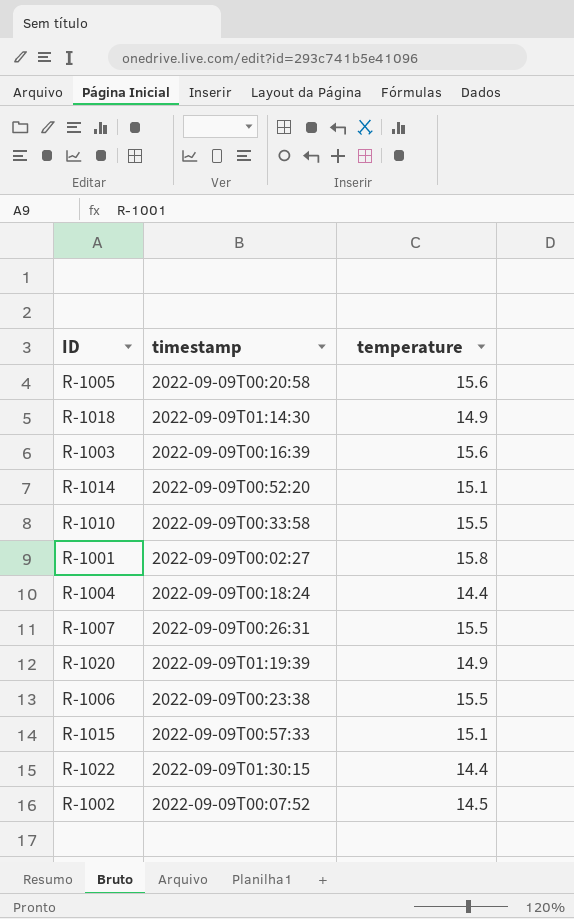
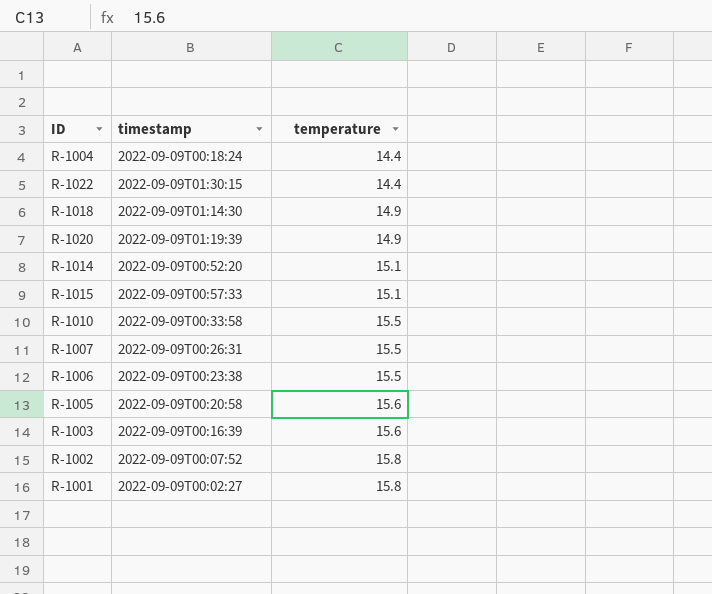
row order: none -> temperature ascending
R-1002 | temperature: 14.5 -> 15.8

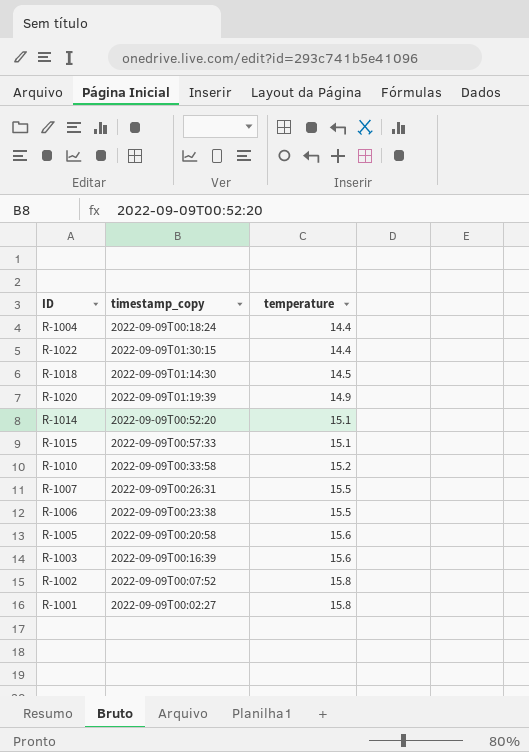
column name: timestamp -> timestamp_copy
R-1018 | temperature: 14.9 -> 14.5
R-1010 | temperature: 15.5 -> 15.2

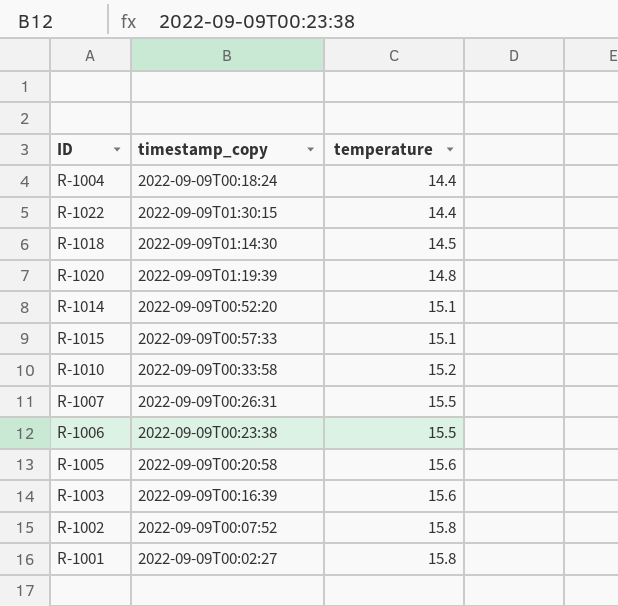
R-1020 | temperature: 14.9 -> 14.8

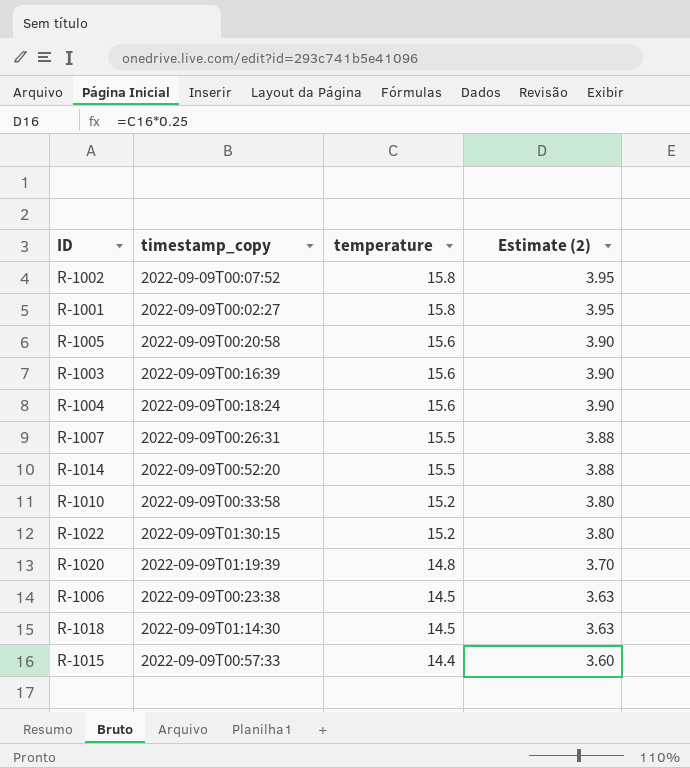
row order: temperature ascending -> temperature descending
column Estimate (2) | formula: none -> [temperature] * 0.25
R-1004 | temperature: 14.4 -> 15.6
R-1014 | temperature: 15.1 -> 15.5
R-1022 | temperature: 14.4 -> 15.2
R-1006 | temperature: 15.5 -> 14.5
R-1015 | temperature: 15.1 -> 14.4

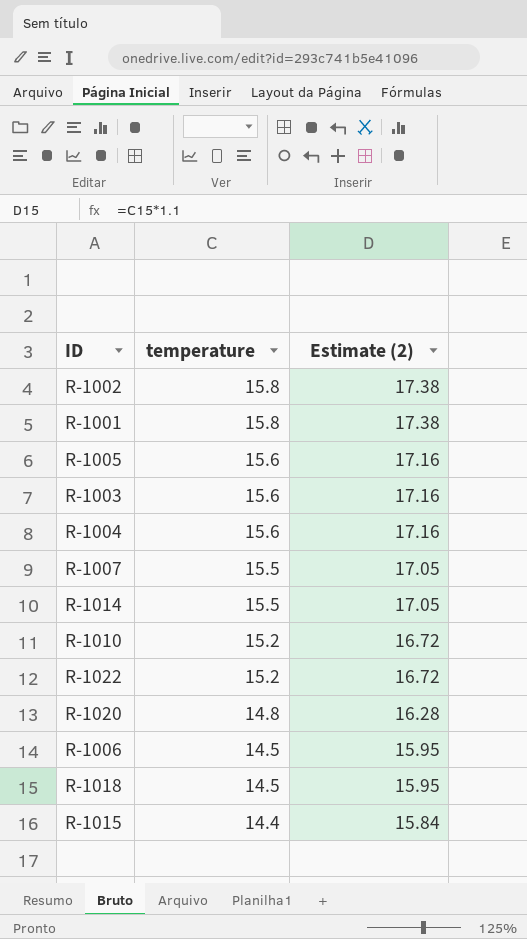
column timestamp_copy | position: 2 -> none
column Estimate (2) | formula: [temperature] * 0.25 -> [temperature] * 1.1

